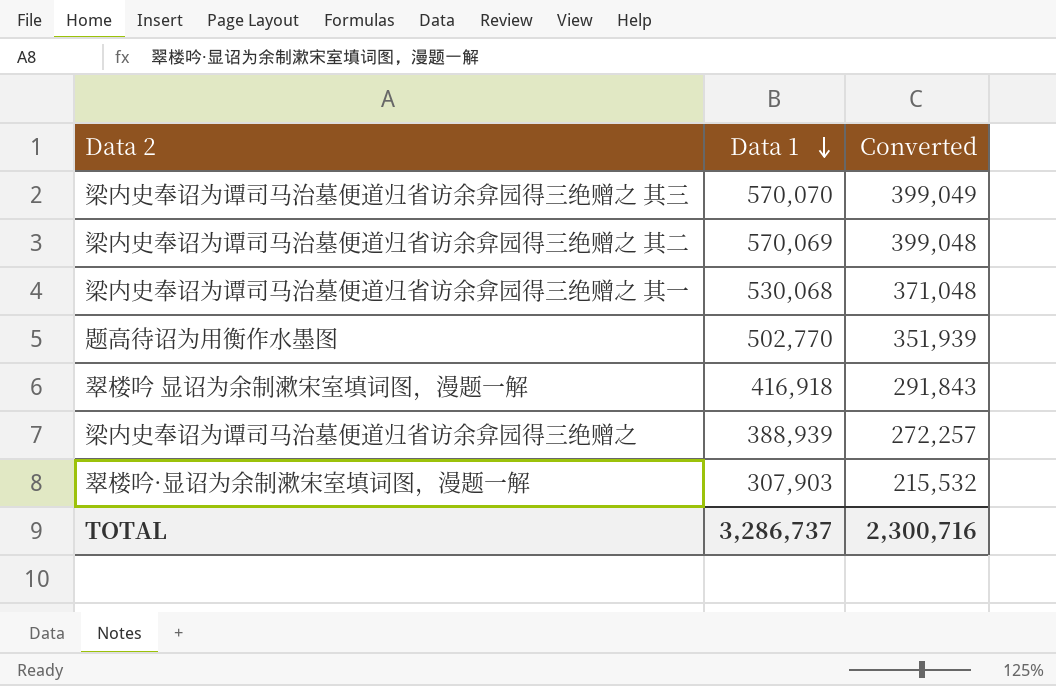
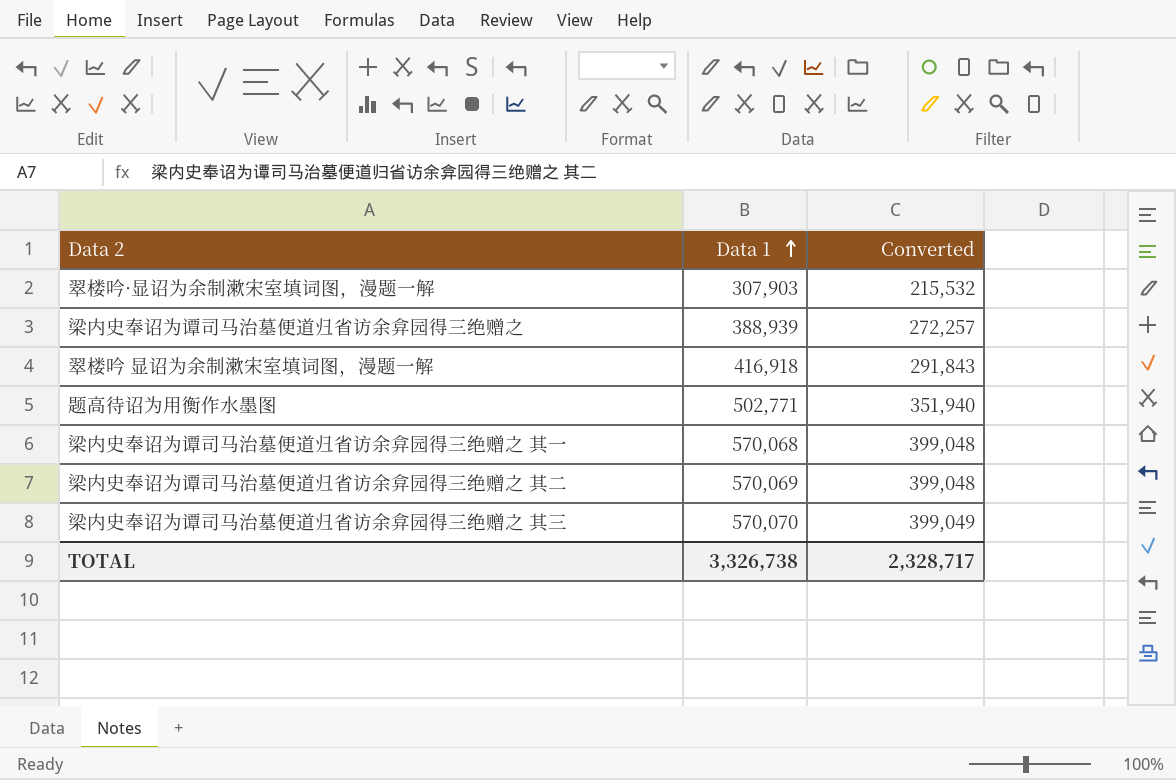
row order: Data 1 descending -> Data 1 ascending
题高待诏为用衡作水墨图 | Data 1: 502,770 -> 502,771
题高待诏为用衡作水墨图 | Converted: 351,939 -> 351,940
梁内史奉诏为谭司马治墓便道归省访余弇园得三绝赠之 其一 | Data 1: 530,068 -> 570,068
梁内史奉诏为谭司马治墓便道归省访余弇园得三绝赠之 其一 | Converted: 371,048 -> 399,048
TOTAL | Data 1: 3,286,737 -> 3,326,738
TOTAL | Converted: 2,300,716 -> 2,328,717

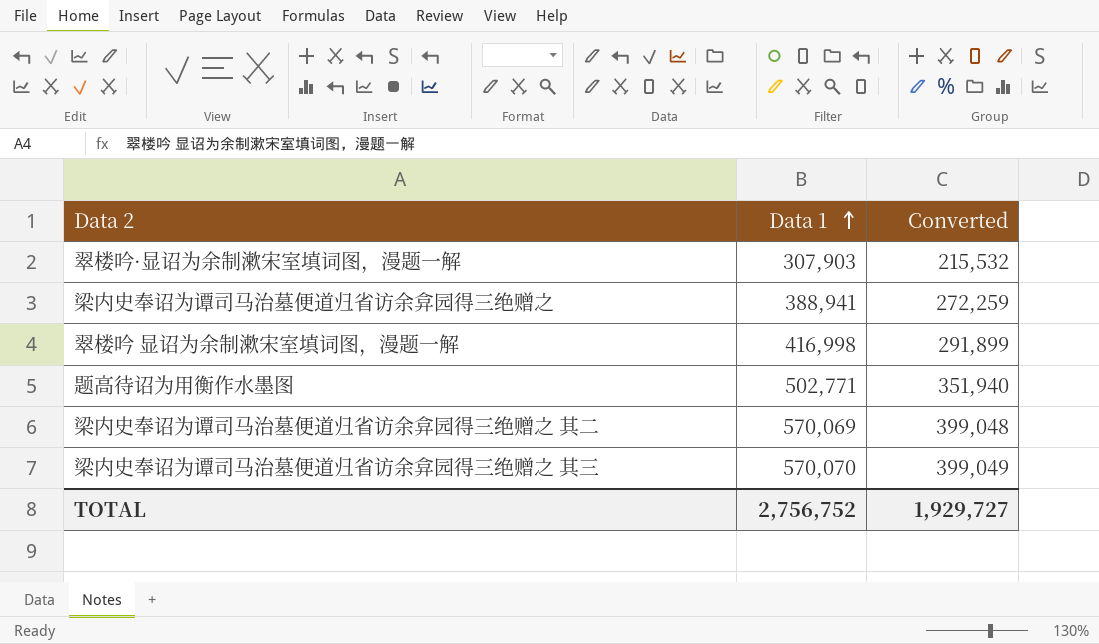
row 梁内史奉诏为谭司马治墓便道归省访余弇园得三绝赠之 其一: 570,068 | 399,048 -> none
梁内史奉诏为谭司马治墓便道归省访余弇园得三绝赠之 | Data 1: 388,939 -> 388,941
梁内史奉诏为谭司马治墓便道归省访余弇园得三绝赠之 | Converted: 272,257 -> 272,259
翠楼吟 显诏为余制漱宋室填词图，漫题一解 | Data 1: 416,918 -> 416,998
翠楼吟 显诏为余制漱宋室填词图，漫题一解 | Converted: 291,843 -> 291,899
TOTAL | Data 1: 3,326,738 -> 2,756,752
TOTAL | Converted: 2,328,717 -> 1,929,727

